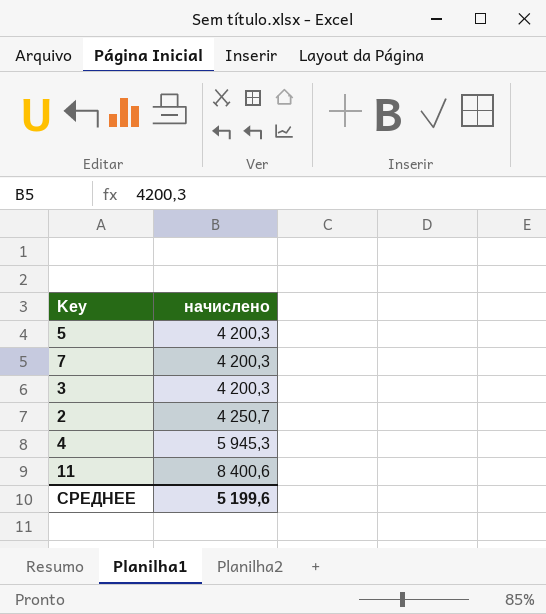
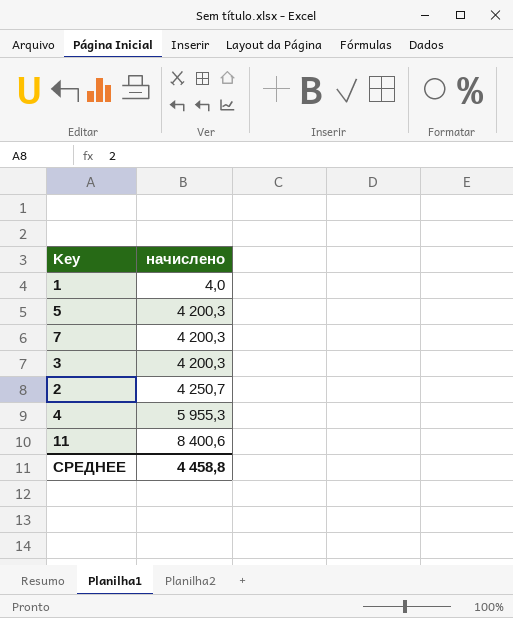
row 1: none -> 4,0
4 | начислено: 5 945,3 -> 5 955,3
СРЕДНЕЕ | начислено: 5 199,6 -> 4 458,8

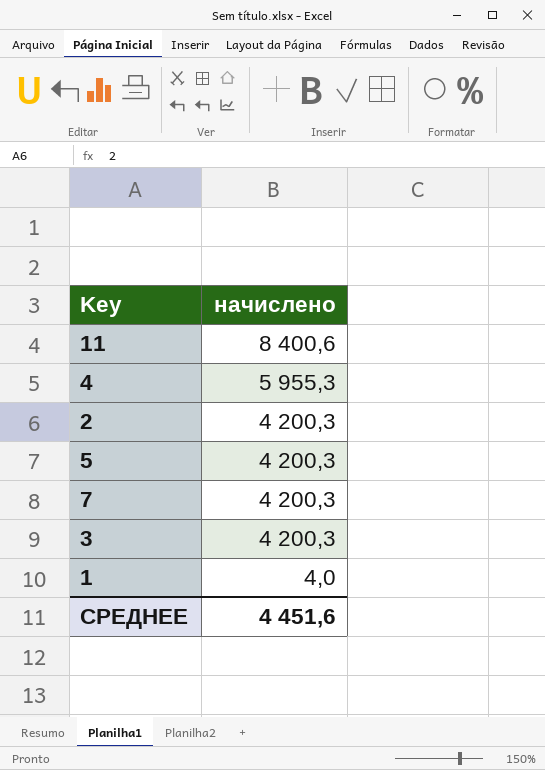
row order: начислено ascending -> начислено descending
2 | начислено: 4 250,7 -> 4 200,3
СРЕДНЕЕ | начислено: 4 458,8 -> 4 451,6

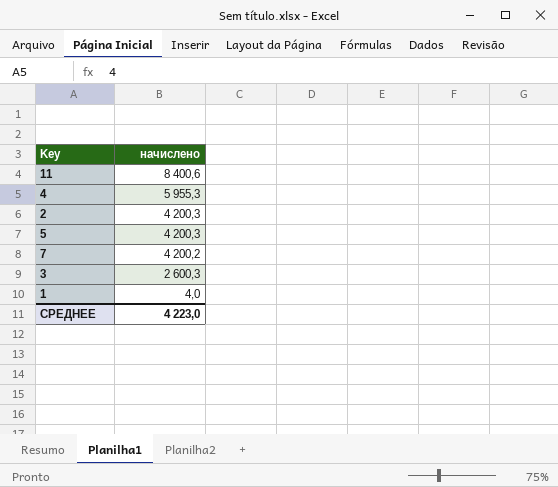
7 | начислено: 4 200,3 -> 4 200,2
3 | начислено: 4 200,3 -> 2 600,3
СРЕДНЕЕ | начислено: 4 451,6 -> 4 223,0

